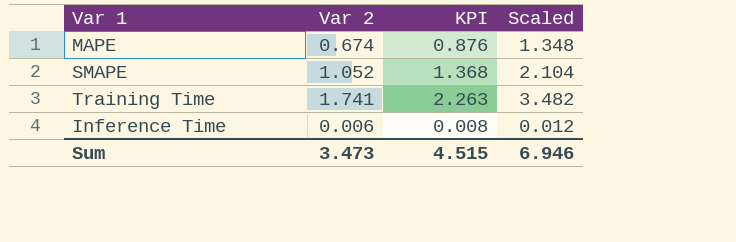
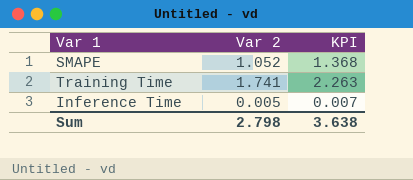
column Scaled | formula: [Var 2] * 2 -> none
row MAPE: 0.674 | 0.876 | 1.348 -> none
Inference Time | Var 2: 0.006 -> 0.005
Inference Time | KPI: 0.008 -> 0.007
Sum | Var 2: 3.473 -> 2.798
Sum | KPI: 4.515 -> 3.638

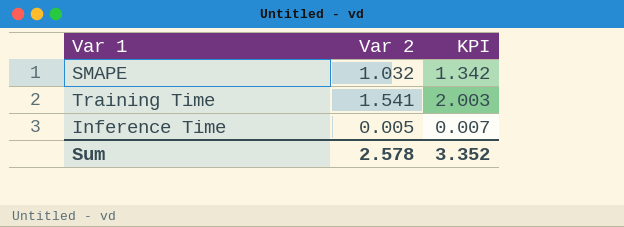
SMAPE | Var 2: 1.052 -> 1.032
SMAPE | KPI: 1.368 -> 1.342
Training Time | Var 2: 1.741 -> 1.541
Training Time | KPI: 2.263 -> 2.003
Sum | Var 2: 2.798 -> 2.578
Sum | KPI: 3.638 -> 3.352

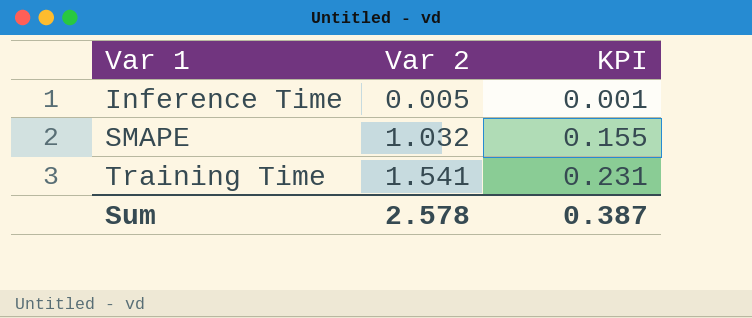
row order: none -> Var 1 ascending
column KPI | formula: [Var 2] * 1.3 -> [Var 2] * 0.15
Sum | KPI: 3.352 -> 0.387

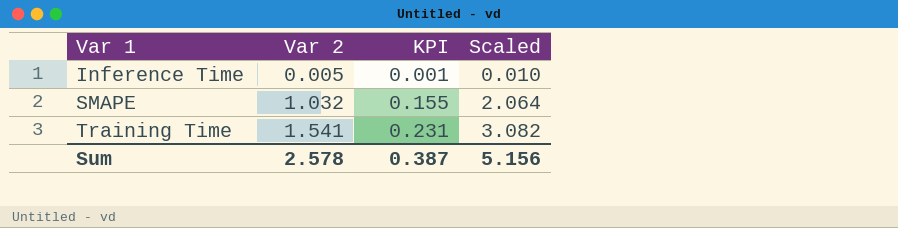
column Scaled | formula: none -> [Var 2] * 2

